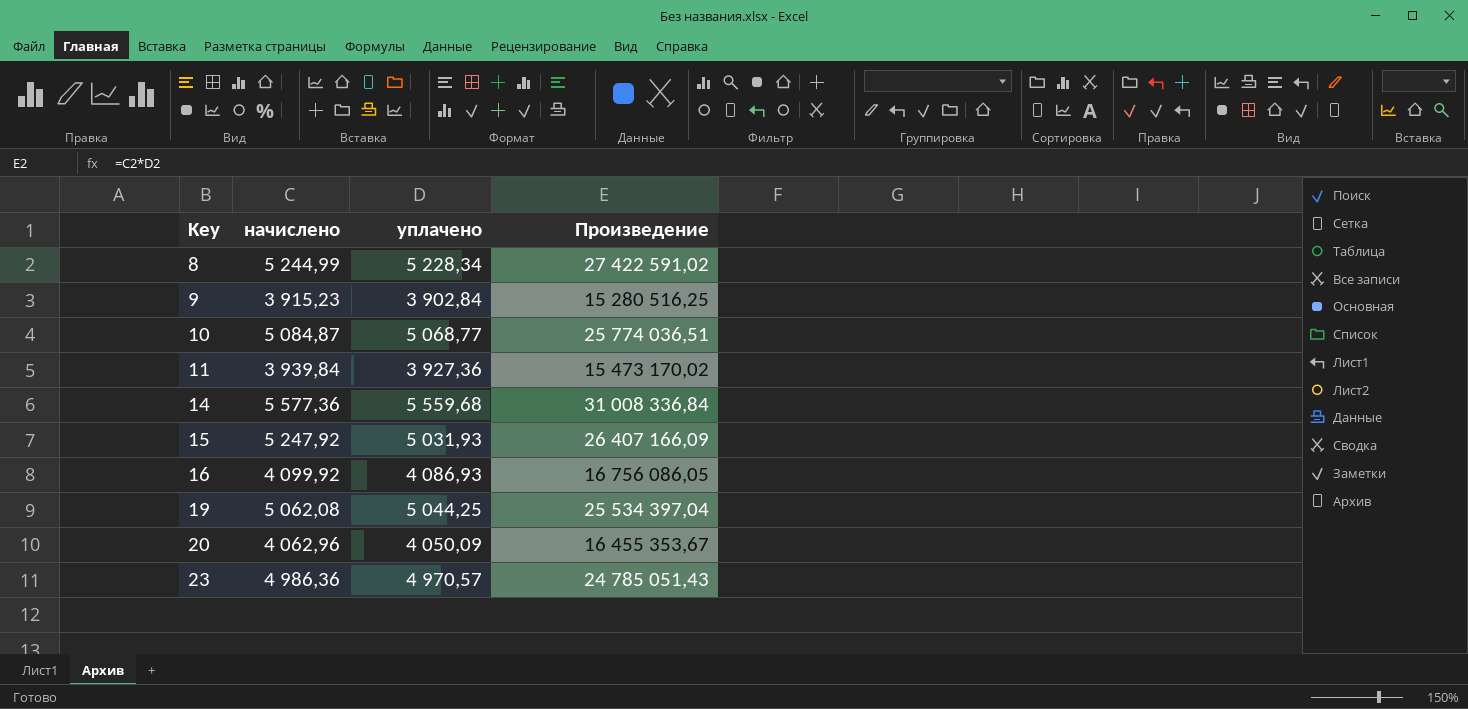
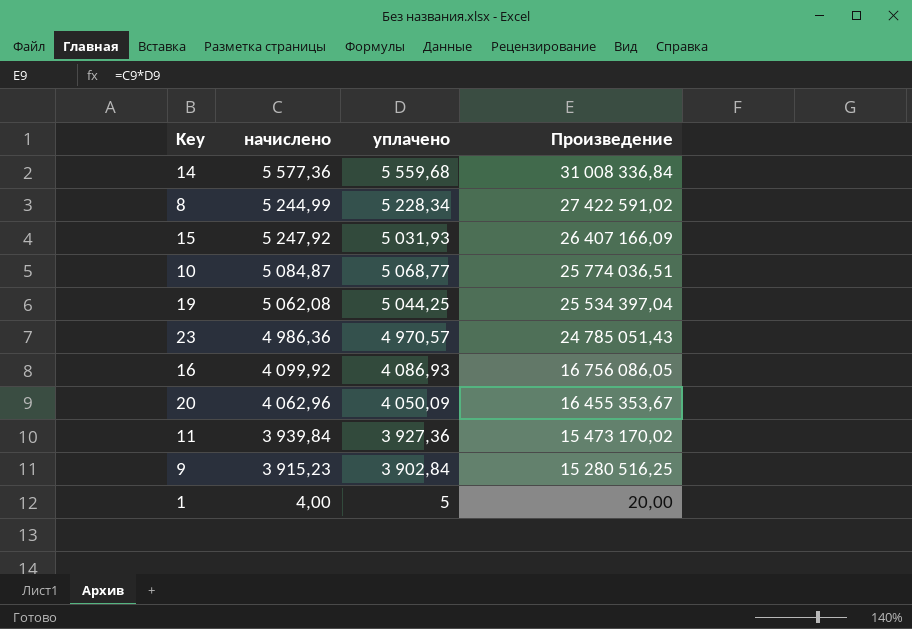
row order: Key ascending -> Произведение descending
row 1: none -> 4,00 | 5 | 20,00

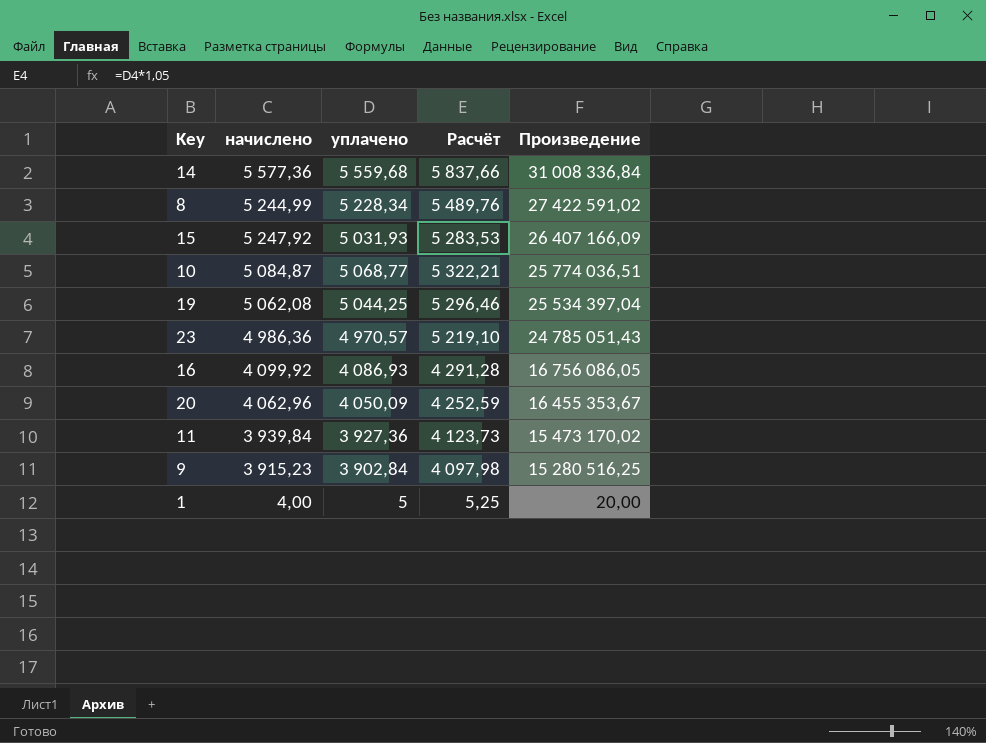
column Расчёт | formula: none -> [уплачено] * 1,05

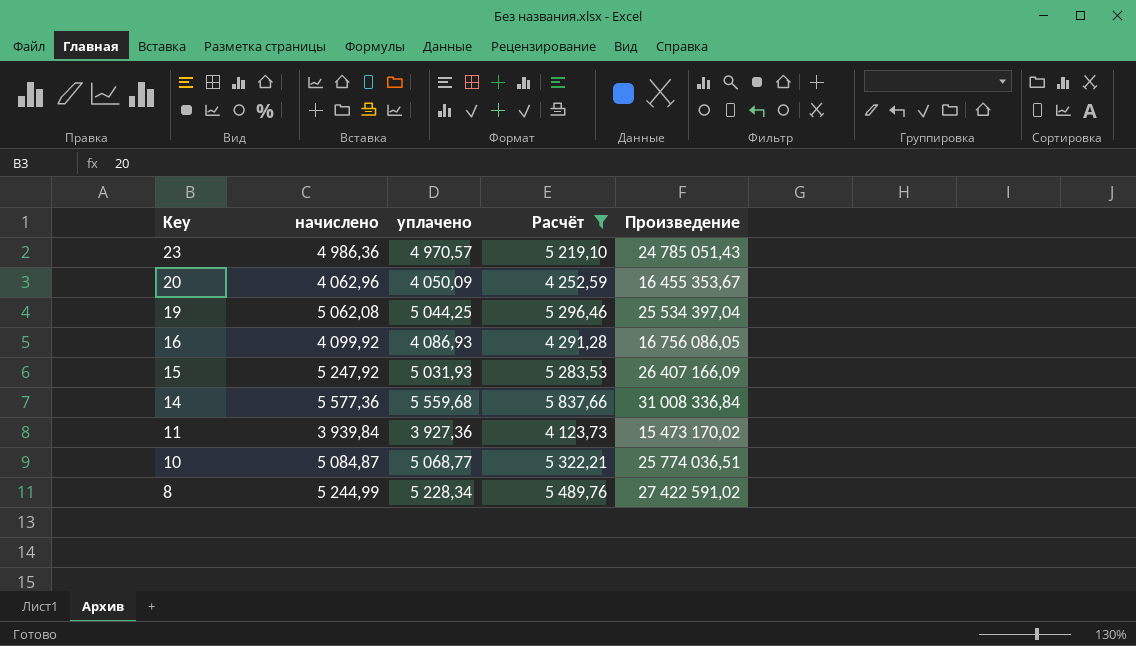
filter: none -> Расчёт >= 4 123,73
row order: Произведение descending -> Key descending

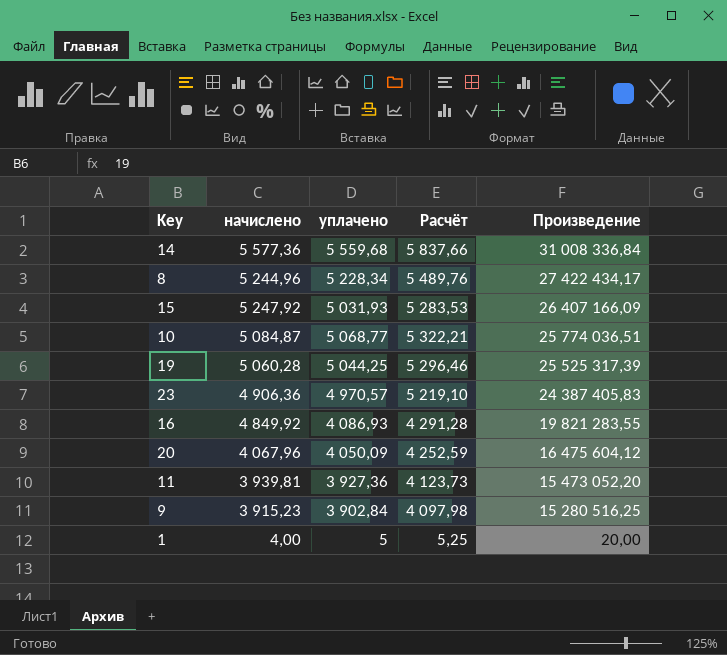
filter: Расчёт >= 4 123,73 -> none
row order: Key descending -> Произведение descending
8 | начислено: 5 244,99 -> 5 244,96
8 | Произведение: 27 422 591,02 -> 27 422 434,17
19 | начислено: 5 062,08 -> 5 060,28
19 | Произведение: 25 534 397,04 -> 25 525 317,39
23 | начислено: 4 986,36 -> 4 906,36
23 | Произведение: 24 785 051,43 -> 24 387 405,83
16 | начислено: 4 099,92 -> 4 849,92
16 | Произведение: 16 756 086,05 -> 19 821 283,55
20 | начислено: 4 062,96 -> 4 067,96
20 | Произведение: 16 455 353,67 -> 16 475 604,12
11 | начислено: 3 939,84 -> 3 939,81
11 | Произведение: 15 473 170,02 -> 15 473 052,20

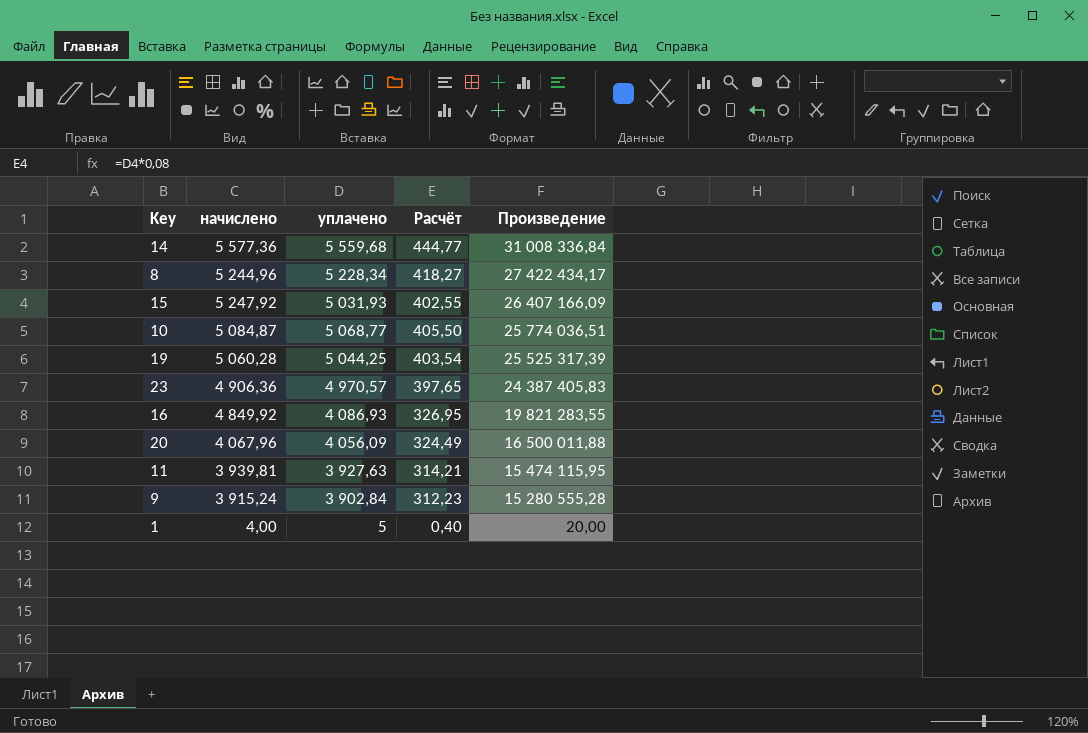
column Расчёт | formula: [уплачено] * 1,05 -> [уплачено] * 0,08
20 | уплачено: 4 050,09 -> 4 056,09
20 | Произведение: 16 475 604,12 -> 16 500 011,88
11 | уплачено: 3 927,36 -> 3 927,63
11 | Произведение: 15 473 052,20 -> 15 474 115,95
9 | начислено: 3 915,23 -> 3 915,24
9 | Произведение: 15 280 516,25 -> 15 280 555,28

